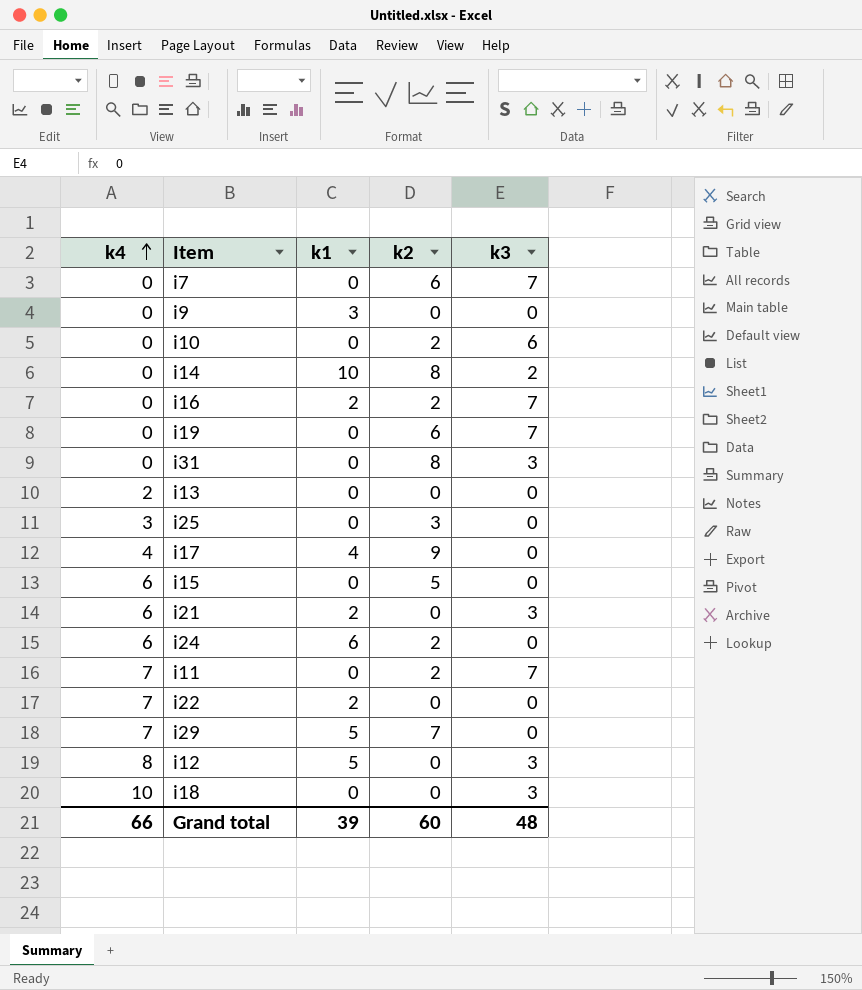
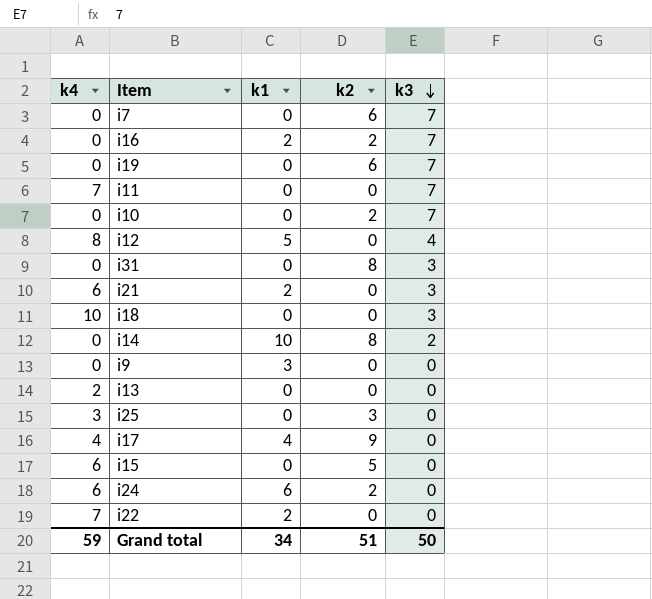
row order: k4 ascending -> k3 descending
row i29: 7 | 5 | 7 | 0 -> none
i11 | k2: 2 -> 0
i10 | k3: 6 -> 7
i12 | k3: 3 -> 4
Grand total | k4: 66 -> 59
Grand total | k1: 39 -> 34
Grand total | k2: 60 -> 51
Grand total | k3: 48 -> 50

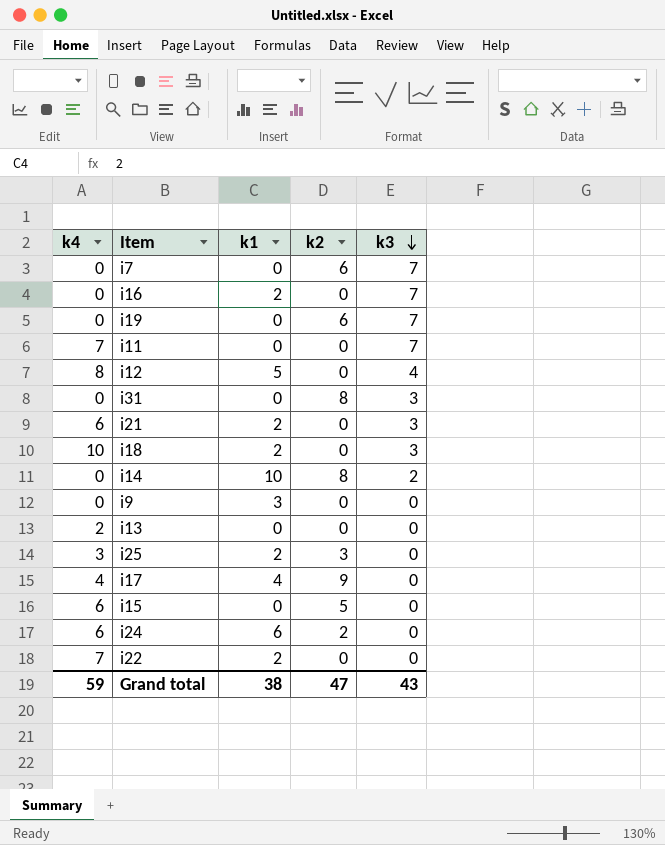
row i10: 0 | 0 | 2 | 7 -> none
i16 | k2: 2 -> 0
i18 | k1: 0 -> 2
i25 | k1: 0 -> 2
Grand total | k1: 34 -> 38
Grand total | k2: 51 -> 47
Grand total | k3: 50 -> 43

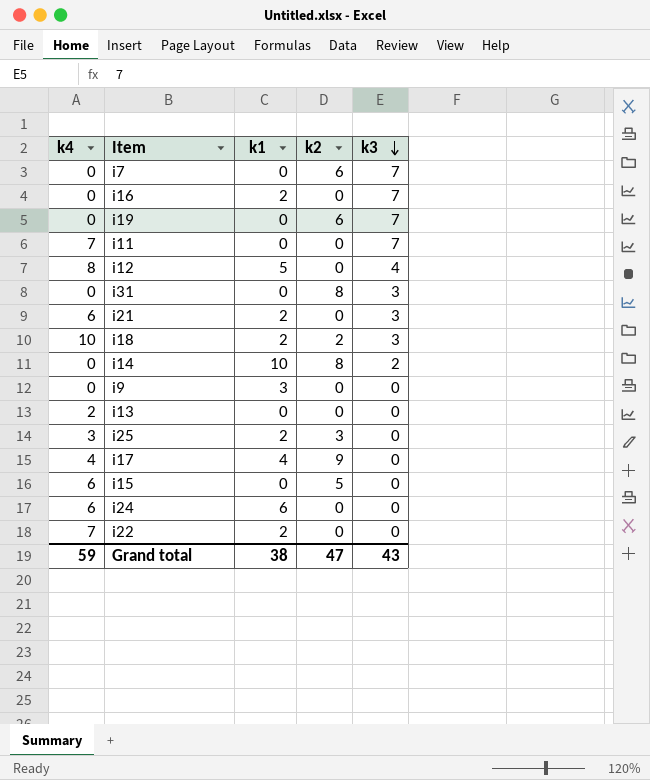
i18 | k2: 0 -> 2
i24 | k2: 2 -> 0

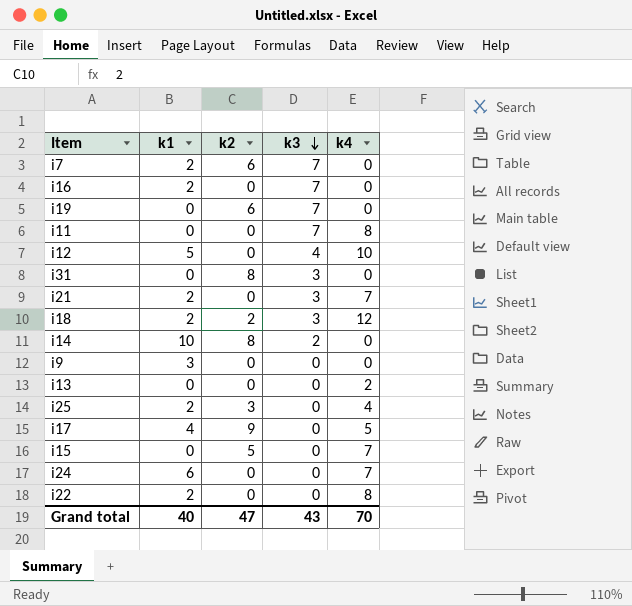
column k4 | position: 1 -> 5
i7 | k1: 0 -> 2
i11 | k4: 7 -> 8
i12 | k4: 8 -> 10
i21 | k4: 6 -> 7
i18 | k4: 10 -> 12
i25 | k4: 3 -> 4
i17 | k4: 4 -> 5
i15 | k4: 6 -> 7
i24 | k4: 6 -> 7
i22 | k4: 7 -> 8
Grand total | k1: 38 -> 40
Grand total | k4: 59 -> 70

